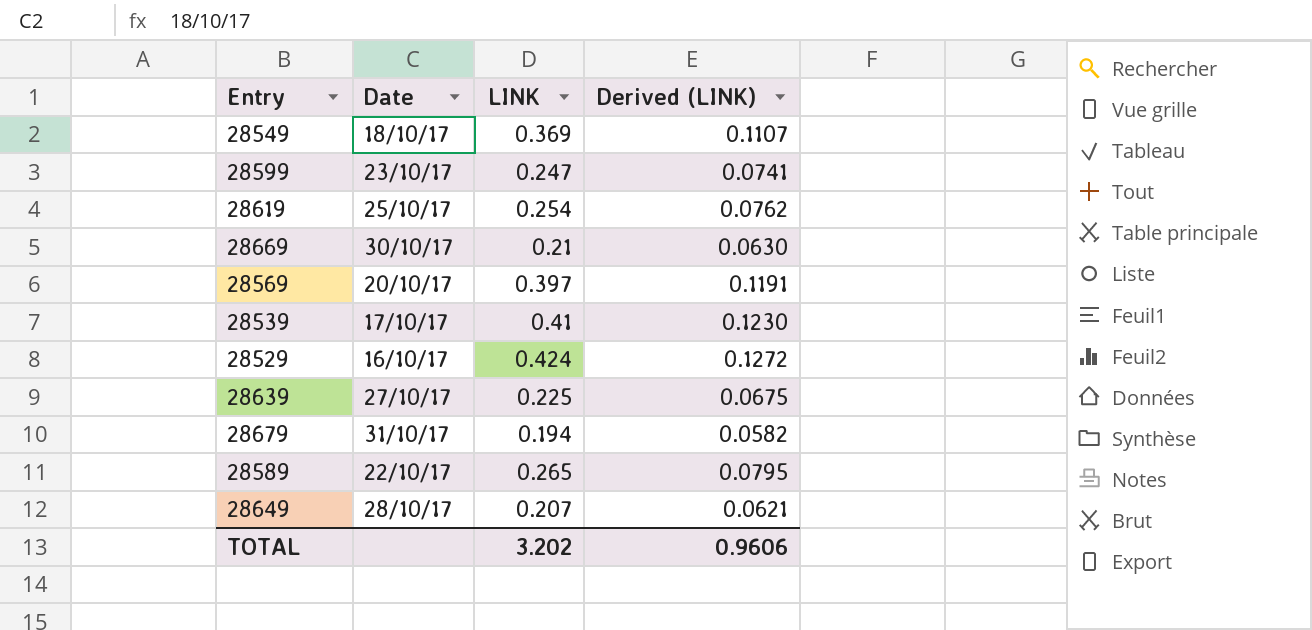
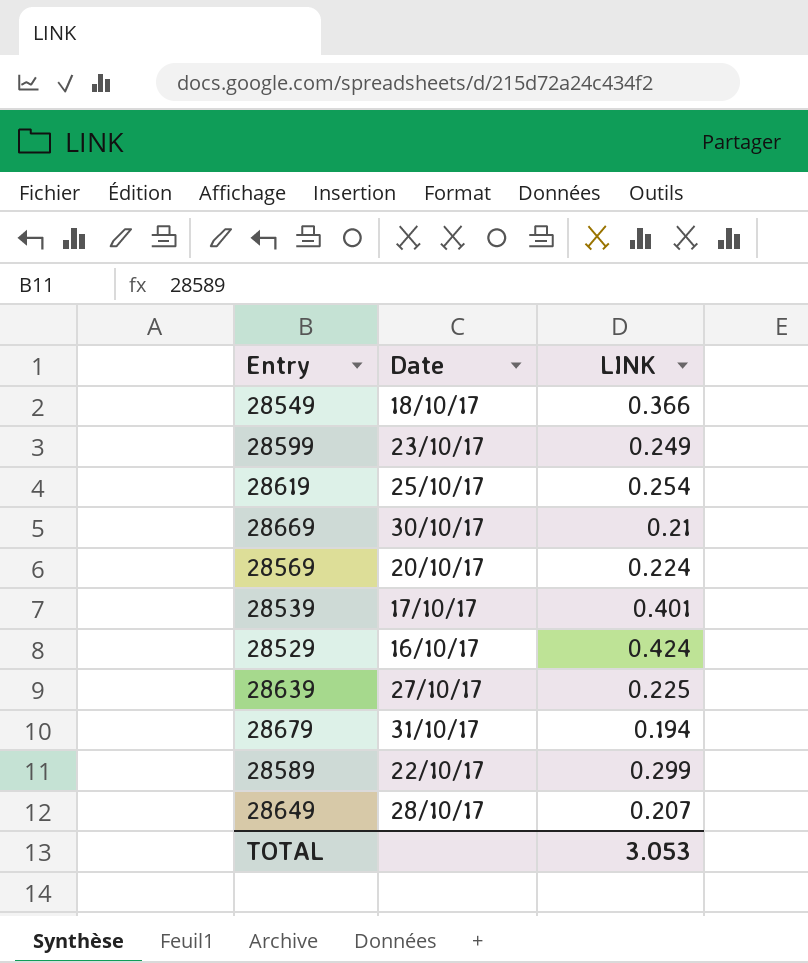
column Derived (LINK) | formula: [LINK] * 0.3 -> none
28549 | LINK: 0.369 -> 0.366
28599 | LINK: 0.247 -> 0.249
28569 | LINK: 0.397 -> 0.224
28539 | LINK: 0.41 -> 0.401
28589 | LINK: 0.265 -> 0.299
TOTAL | LINK: 3.202 -> 3.053

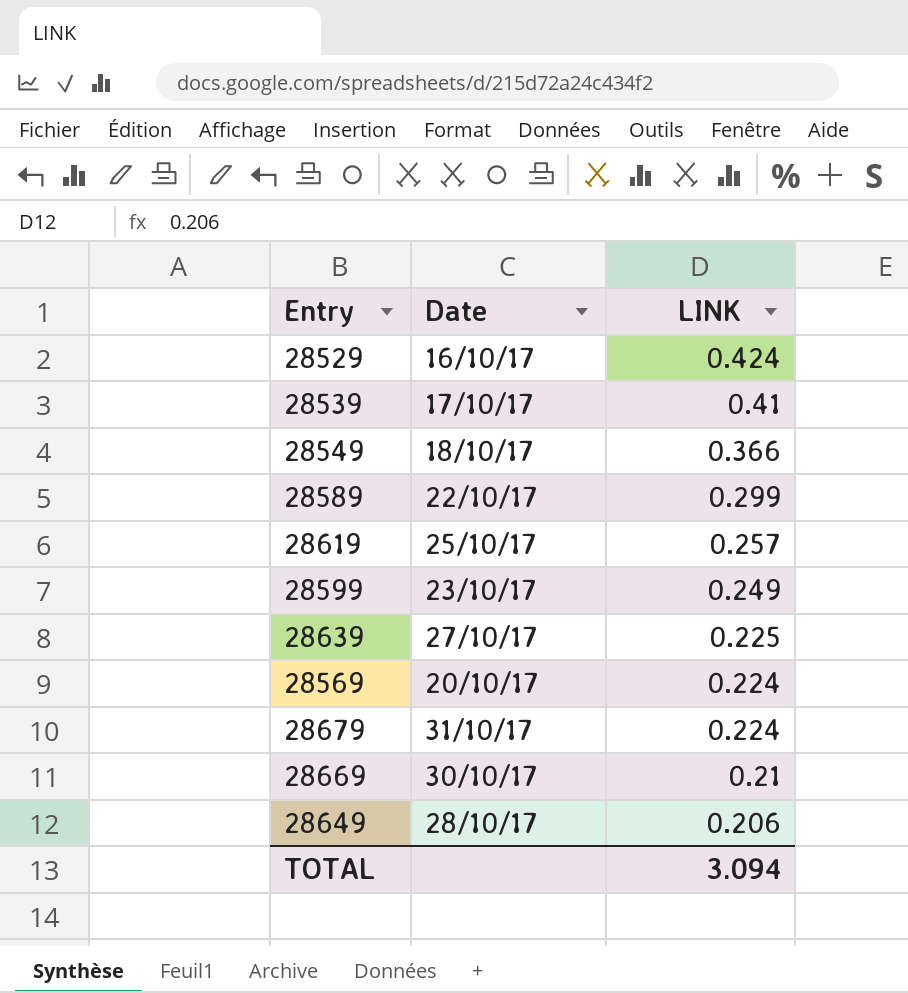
row order: none -> LINK descending
28539 | LINK: 0.401 -> 0.41
28619 | LINK: 0.254 -> 0.257
28679 | LINK: 0.194 -> 0.224
28649 | LINK: 0.207 -> 0.206
TOTAL | LINK: 3.053 -> 3.094

